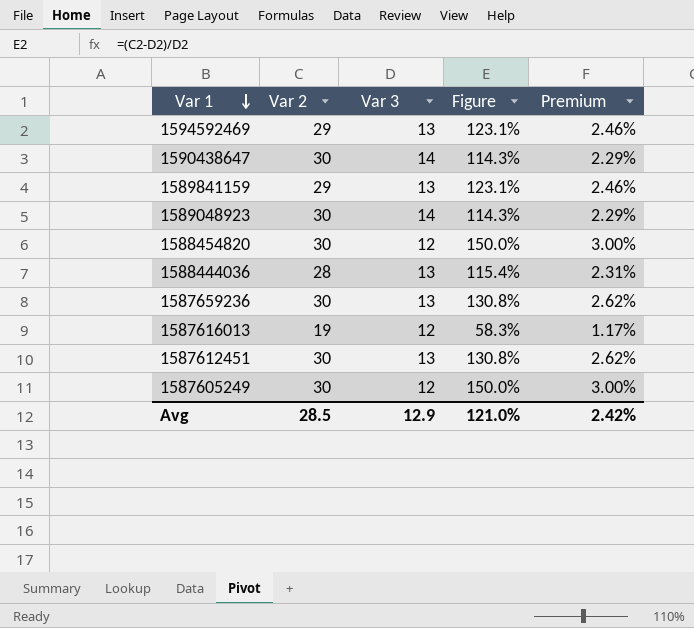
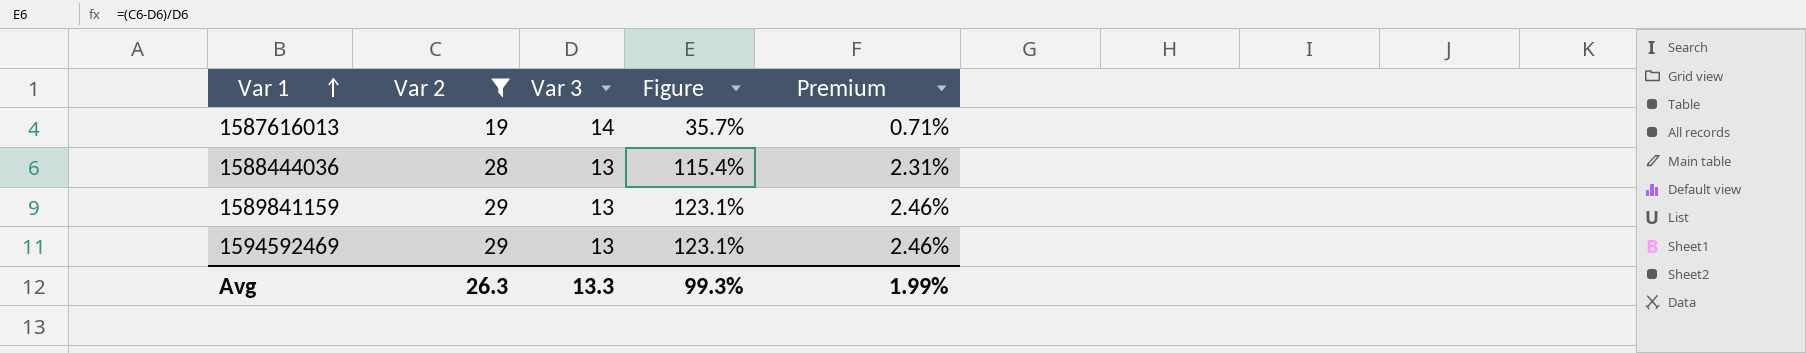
filter: none -> Var 2 != 30
row order: Var 1 descending -> Var 1 ascending
1587616013 | Var 3: 12 -> 14
1587616013 | Figure: 58.3% -> 35.7%
1587616013 | Premium: 1.17% -> 0.71%
Avg | Var 2: 28.5 -> 26.3
Avg | Var 3: 12.9 -> 13.3
Avg | Figure: 121.0% -> 99.3%
Avg | Premium: 2.42% -> 1.99%

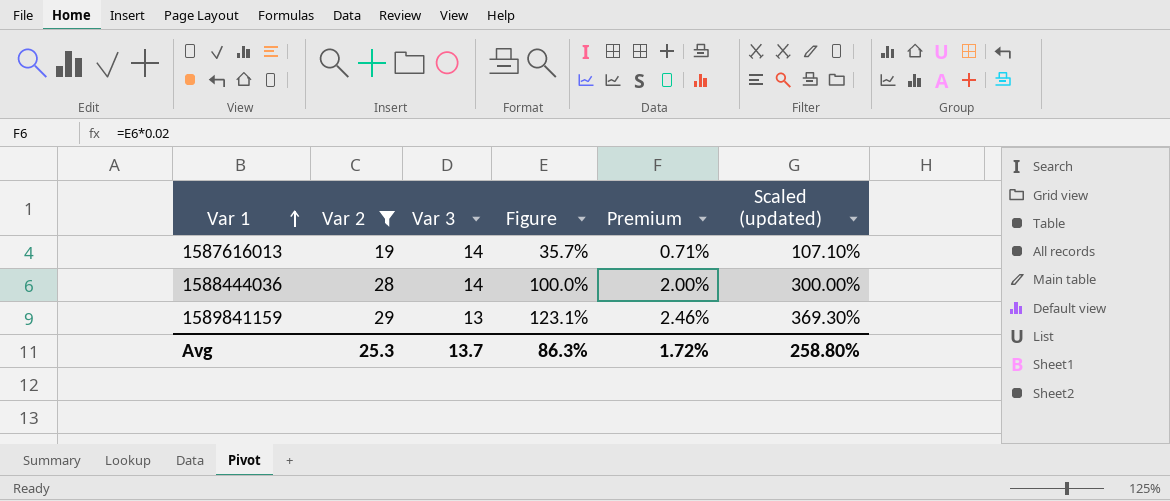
column Scaled (updated) | formula: none -> [Figure] * 3
row 1594592469: 29 | 13 | 123.1% | 2.46% -> none
1588444036 | Var 3: 13 -> 14
1588444036 | Figure: 115.4% -> 100.0%
1588444036 | Premium: 2.31% -> 2.00%
Avg | Var 2: 26.3 -> 25.3
Avg | Var 3: 13.3 -> 13.7
Avg | Figure: 99.3% -> 86.3%
Avg | Premium: 1.99% -> 1.72%

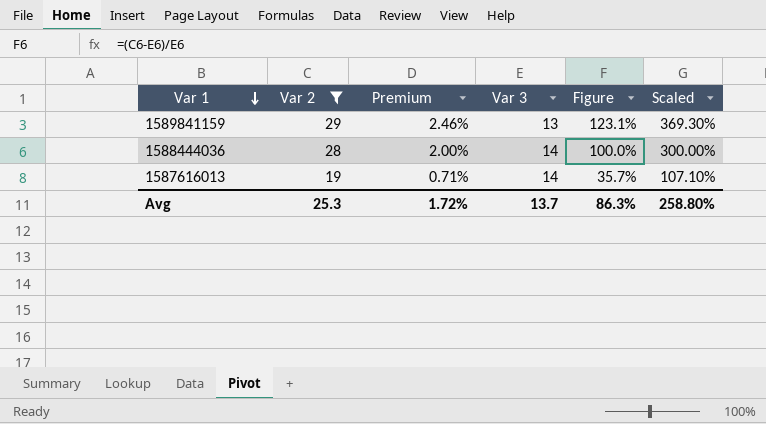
row order: Var 1 ascending -> Var 1 descending
column Premium | position: 5 -> 3
column name: Scaled (updated) -> Scaled

